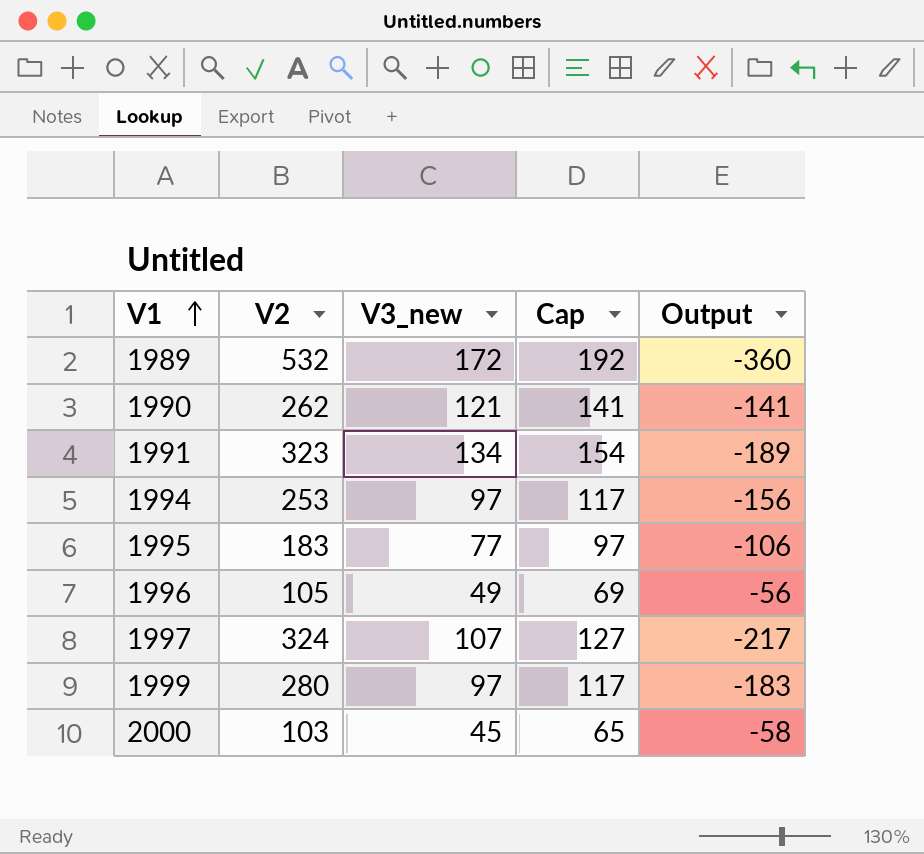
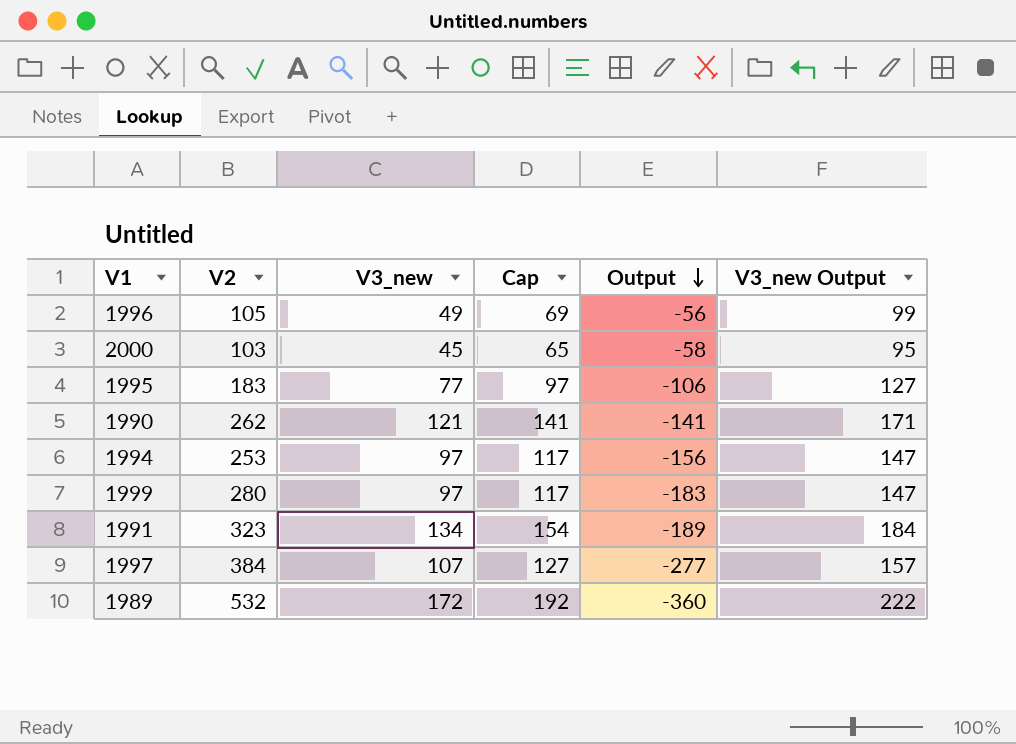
row order: V1 ascending -> Output descending
column V3_new Output | formula: none -> [V3_new] + 50
1997 | V2: 324 -> 384
1997 | Output: -217 -> -277

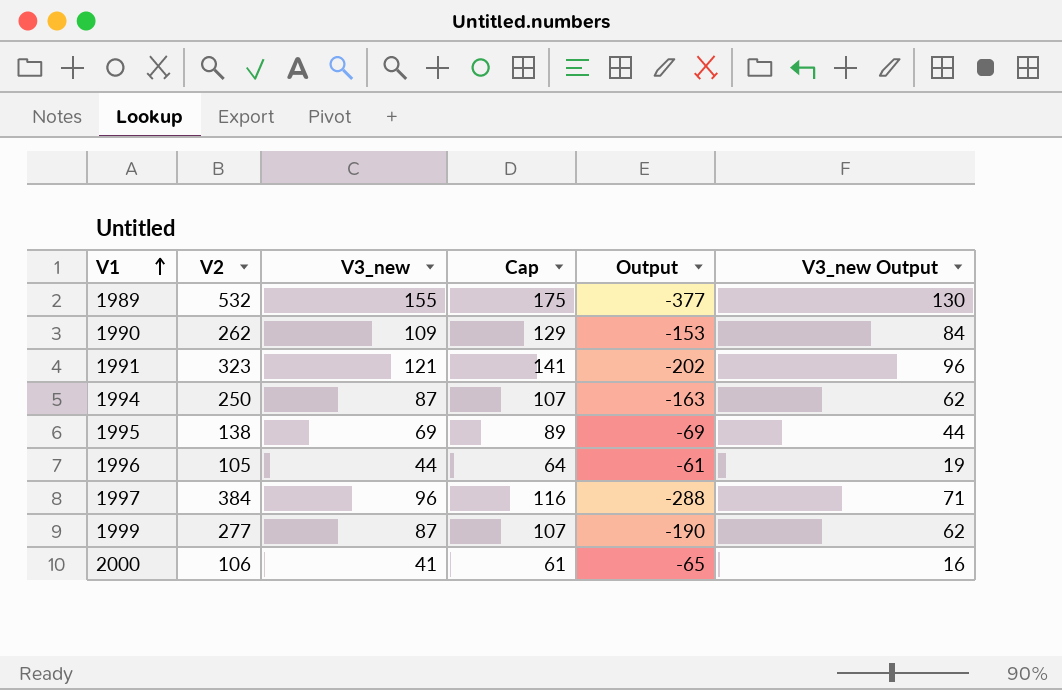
row order: Output descending -> V1 ascending
column V3_new Output | formula: [V3_new] + 50 -> [V3_new] - 25
1989 | V3_new: 172 -> 155
1989 | Cap: 192 -> 175
1989 | Output: -360 -> -377
1990 | V3_new: 121 -> 109
1990 | Cap: 141 -> 129
1990 | Output: -141 -> -153
1991 | V3_new: 134 -> 121
1991 | Cap: 154 -> 141
1991 | Output: -189 -> -202
1994 | V2: 253 -> 250
1994 | V3_new: 97 -> 87
1994 | Cap: 117 -> 107
1994 | Output: -156 -> -163
1995 | V2: 183 -> 138
1995 | V3_new: 77 -> 69
1995 | Cap: 97 -> 89
1995 | Output: -106 -> -69
1996 | V3_new: 49 -> 44
1996 | Cap: 69 -> 64
1996 | Output: -56 -> -61
1997 | V3_new: 107 -> 96
1997 | Cap: 127 -> 116
1997 | Output: -277 -> -288
1999 | V2: 280 -> 277
1999 | V3_new: 97 -> 87
1999 | Cap: 117 -> 107
1999 | Output: -183 -> -190
2000 | V2: 103 -> 106
2000 | V3_new: 45 -> 41
2000 | Cap: 65 -> 61
2000 | Output: -58 -> -65

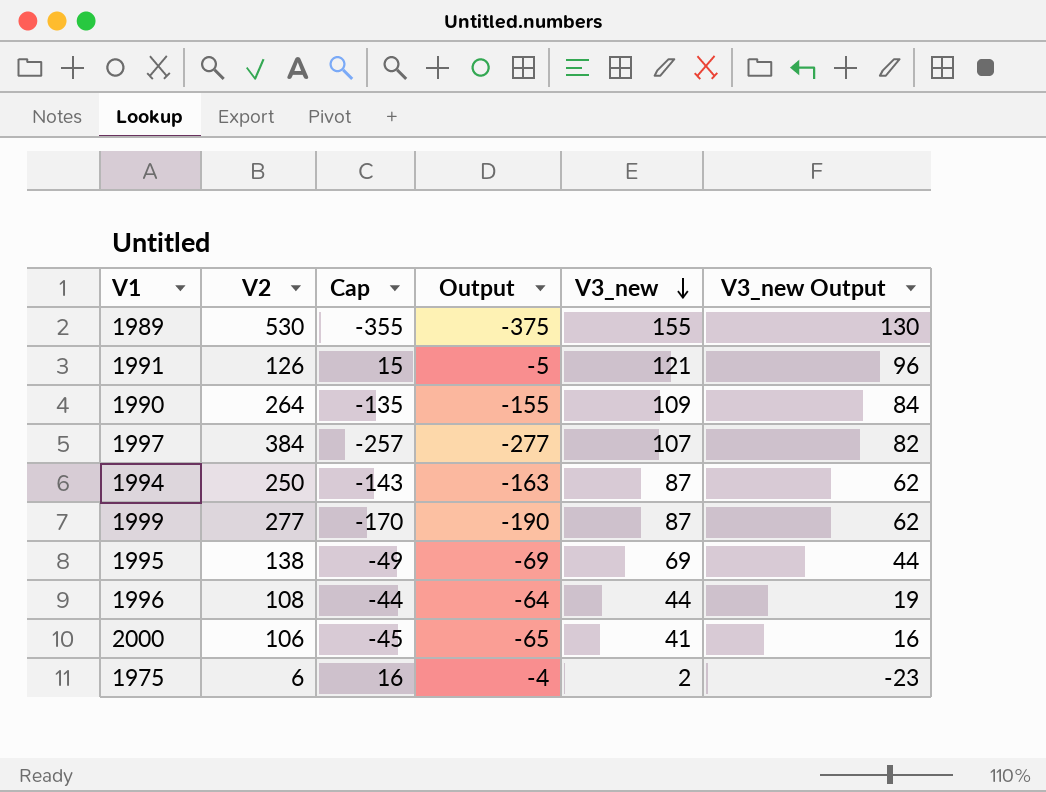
row order: V1 ascending -> V3_new descending
column Cap | formula: [V3_new] + 20 -> [Output] + 20
column V3_new | position: 3 -> 5
1989 | V2: 532 -> 530
1989 | Output: -377 -> -375
1991 | V2: 323 -> 126
1991 | Output: -202 -> -5
1990 | V2: 262 -> 264
1990 | Output: -153 -> -155
1997 | Output: -288 -> -277
1997 | V3_new: 96 -> 107
1997 | V3_new Output: 71 -> 82
1996 | V2: 105 -> 108
1996 | Output: -61 -> -64
row 1975: none -> 6 | 16 | -4 | 2 | -23

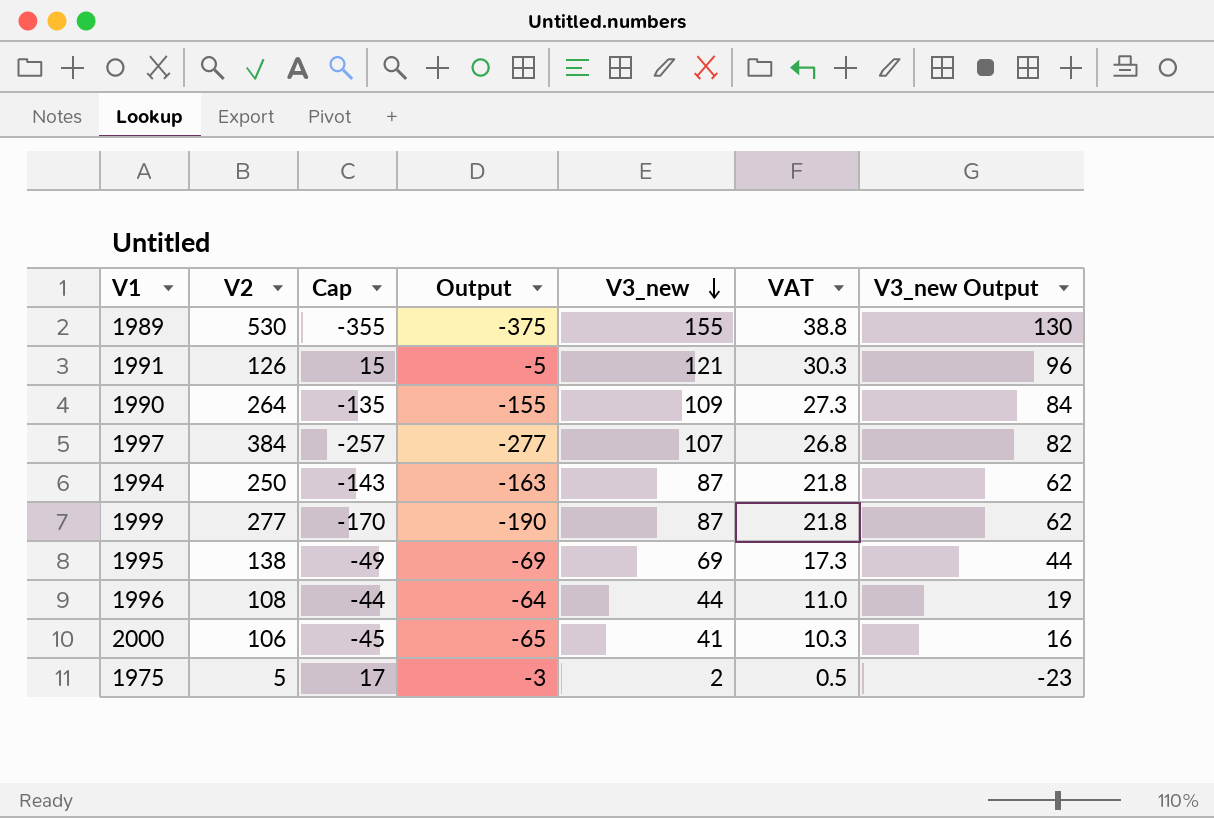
column VAT | formula: none -> [V3_new] * 0.25
1975 | V2: 6 -> 5
1975 | Cap: 16 -> 17
1975 | Output: -4 -> -3

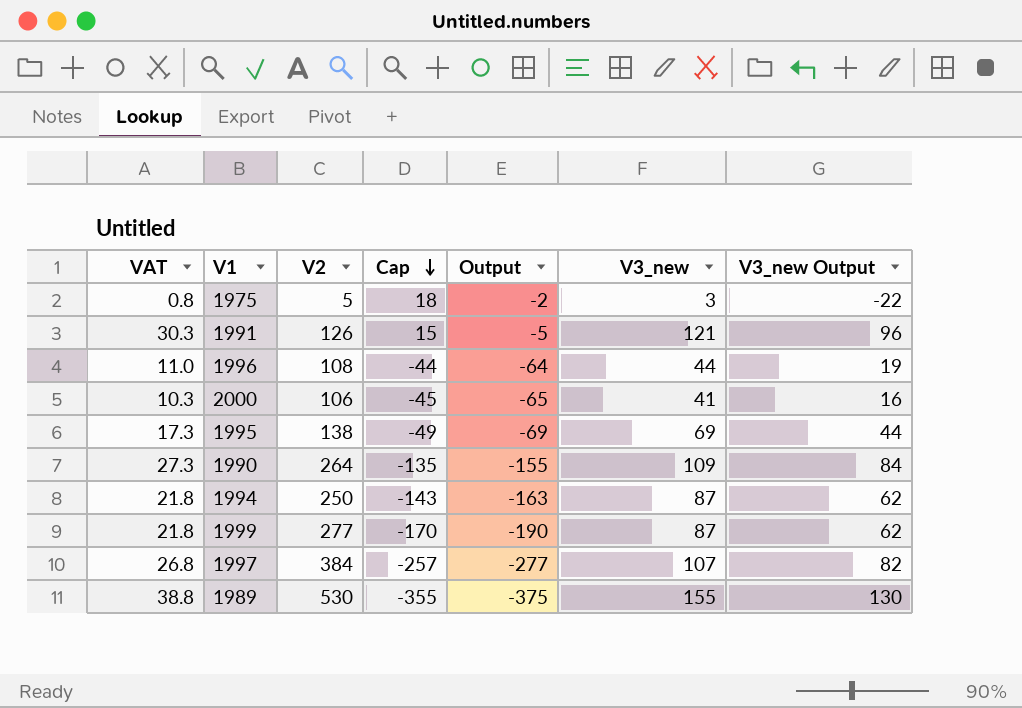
row order: V3_new descending -> Cap descending
column VAT | position: 6 -> 1
1975 | VAT: 0.5 -> 0.8
1975 | Cap: 17 -> 18
1975 | Output: -3 -> -2
1975 | V3_new: 2 -> 3
1975 | V3_new Output: -23 -> -22

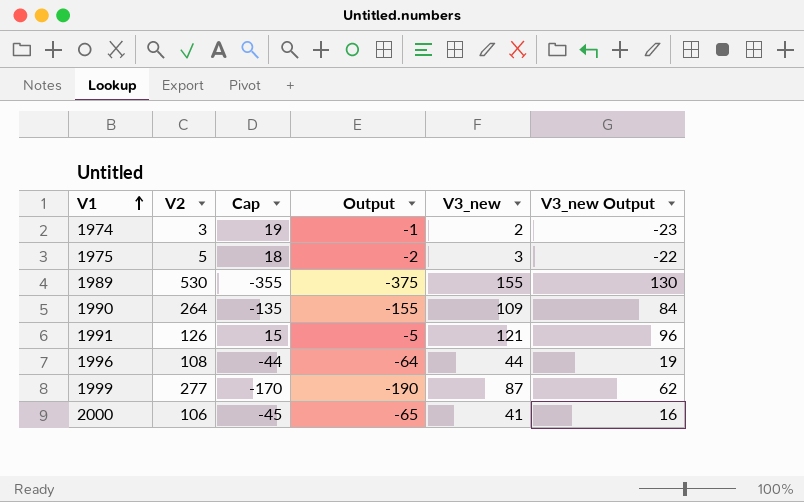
row order: Cap descending -> V1 ascending
column VAT | formula: [V3_new] * 0.25 -> none
row 1995: 17.3 | 138 | -49 | -69 | 69 | 44 -> none
row 1994: 21.8 | 250 | -143 | -163 | 87 | 62 -> none
row 1997: 26.8 | 384 | -257 | -277 | 107 | 82 -> none
row 1974: none -> 3 | 19 | -1 | 2 | -23

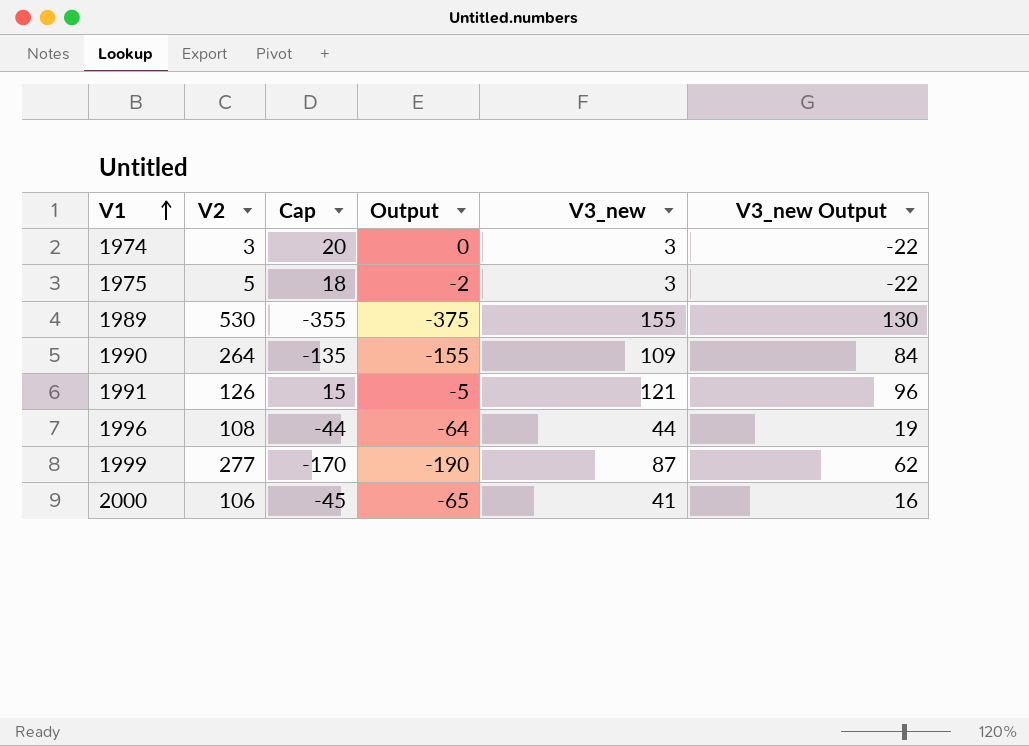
1974 | Cap: 19 -> 20
1974 | Output: -1 -> 0
1974 | V3_new: 2 -> 3
1974 | V3_new Output: -23 -> -22

